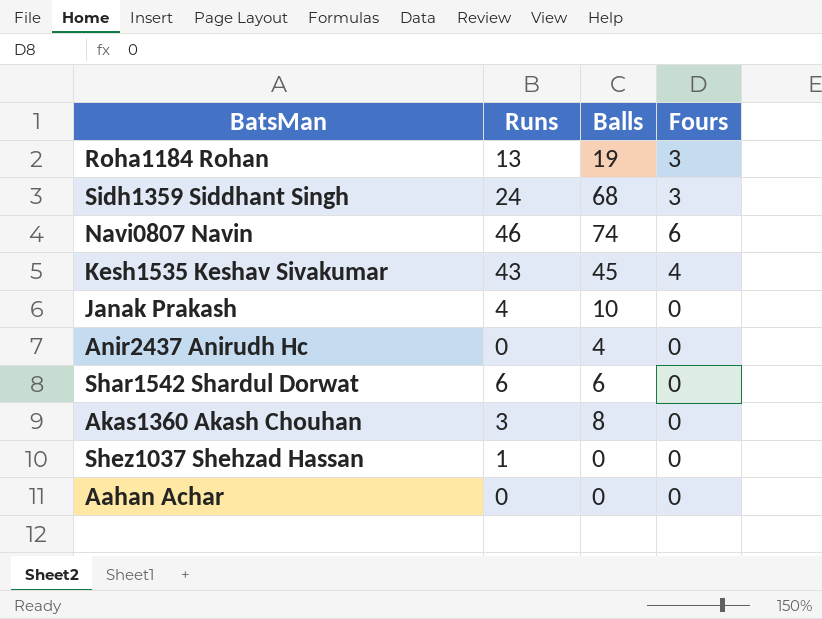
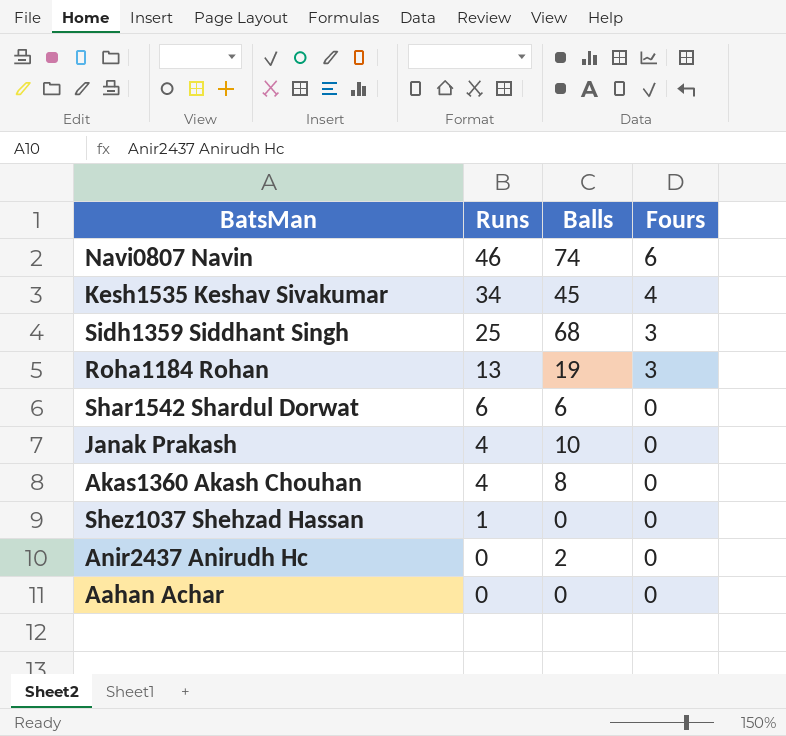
row order: none -> Runs descending
Kesh1535 Keshav Sivakumar | Runs: 43 -> 34
Sidh1359 Siddhant Singh | Runs: 24 -> 25
Akas1360 Akash Chouhan | Runs: 3 -> 4
Anir2437 Anirudh Hc | Balls: 4 -> 2

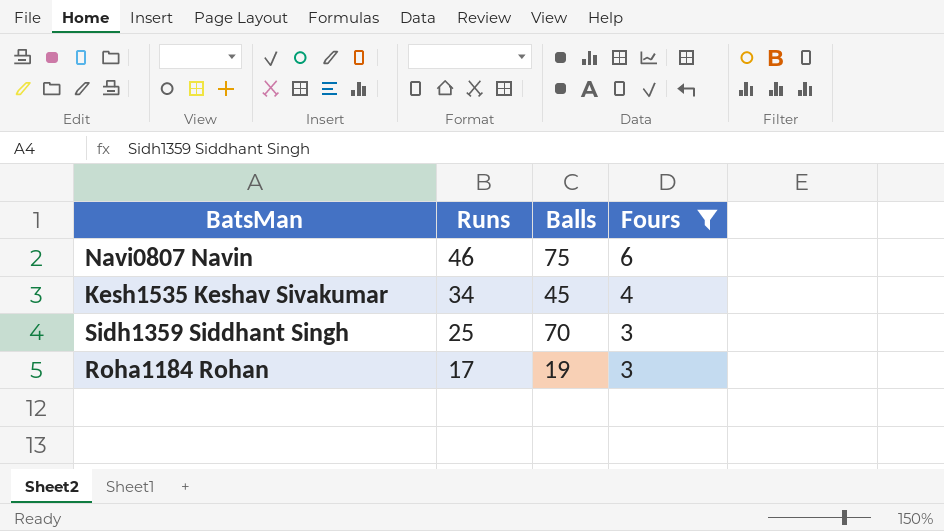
filter: none -> Fours != 0
Navi0807 Navin | Balls: 74 -> 75
Sidh1359 Siddhant Singh | Balls: 68 -> 70
Roha1184 Rohan | Runs: 13 -> 17

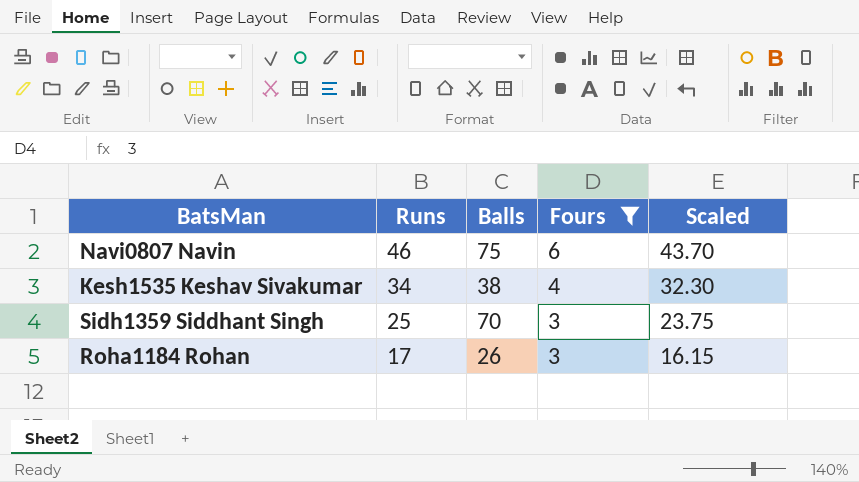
column Scaled | formula: none -> [Runs] * 0.95
Kesh1535 Keshav Sivakumar | Balls: 45 -> 38
Roha1184 Rohan | Balls: 19 -> 26

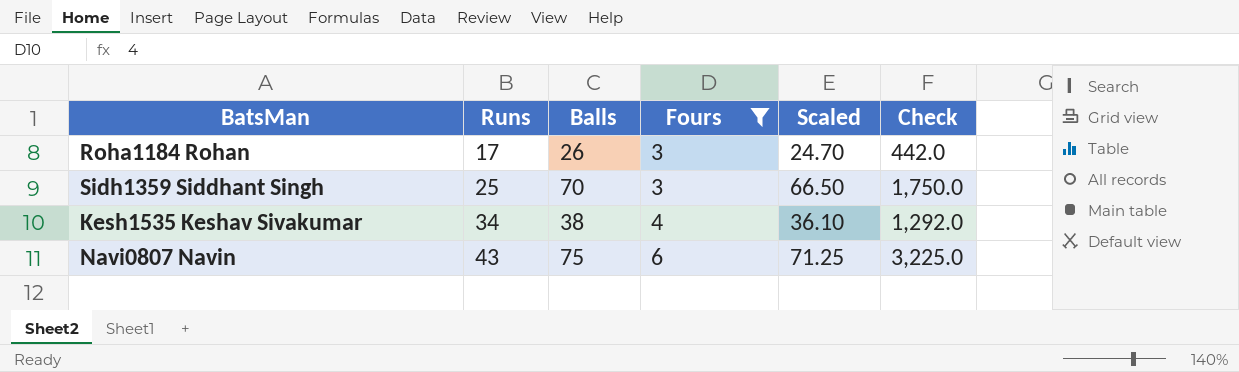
row order: Runs descending -> Runs ascending
column Scaled | formula: [Runs] * 0.95 -> [Balls] * 0.95
column Check | formula: none -> [Runs] * [Balls]
Navi0807 Navin | Runs: 46 -> 43

